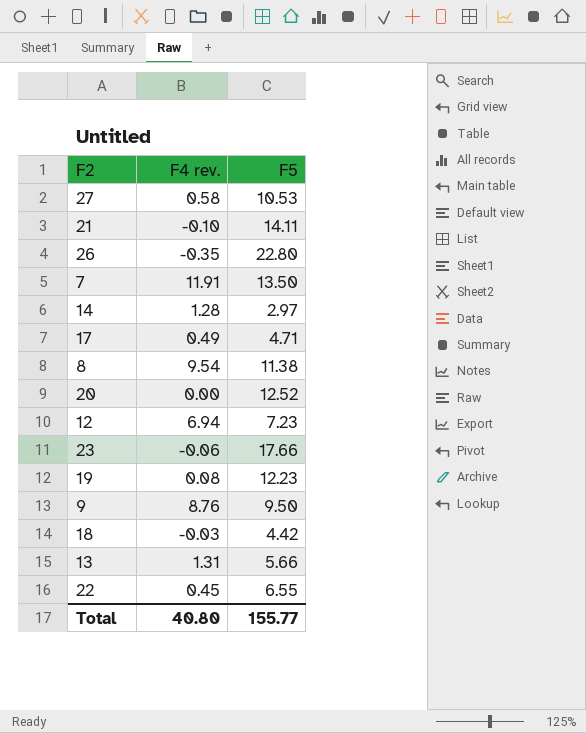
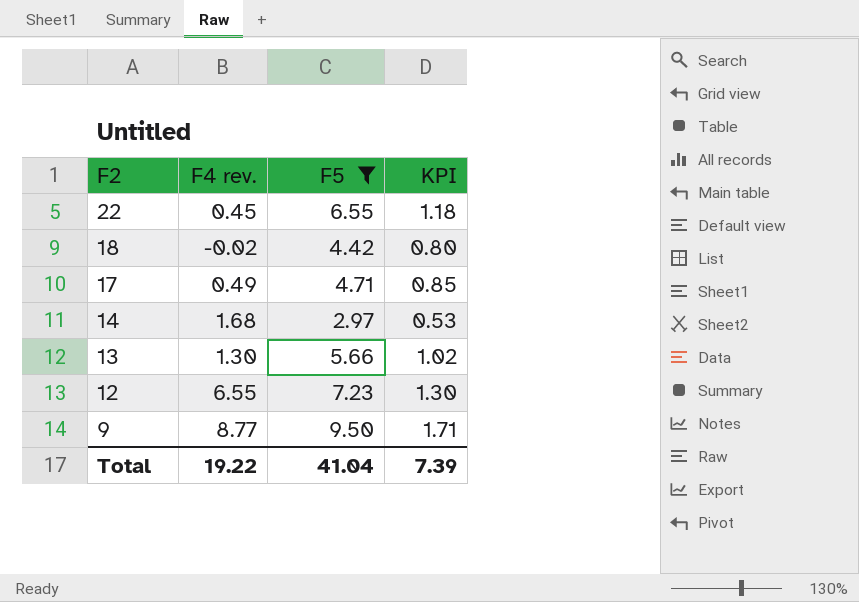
filter: none -> F5 <= 9.50
row order: none -> F2 descending
column KPI | formula: none -> [F5] * 0.18
18 | F4 rev.: -0.03 -> -0.02
14 | F4 rev.: 1.28 -> 1.68
13 | F4 rev.: 1.31 -> 1.30
12 | F4 rev.: 6.94 -> 6.55
9 | F4 rev.: 8.76 -> 8.77
Total | F4 rev.: 40.80 -> 19.22
Total | F5: 155.77 -> 41.04

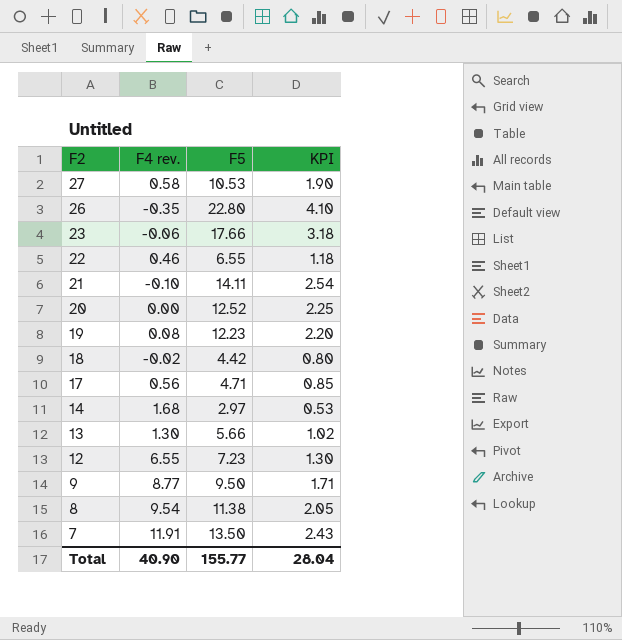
filter: F5 <= 9.50 -> none
22 | F4 rev.: 0.45 -> 0.46
17 | F4 rev.: 0.49 -> 0.56
Total | F4 rev.: 19.22 -> 40.90
Total | F5: 41.04 -> 155.77
Total | KPI: 7.39 -> 28.04

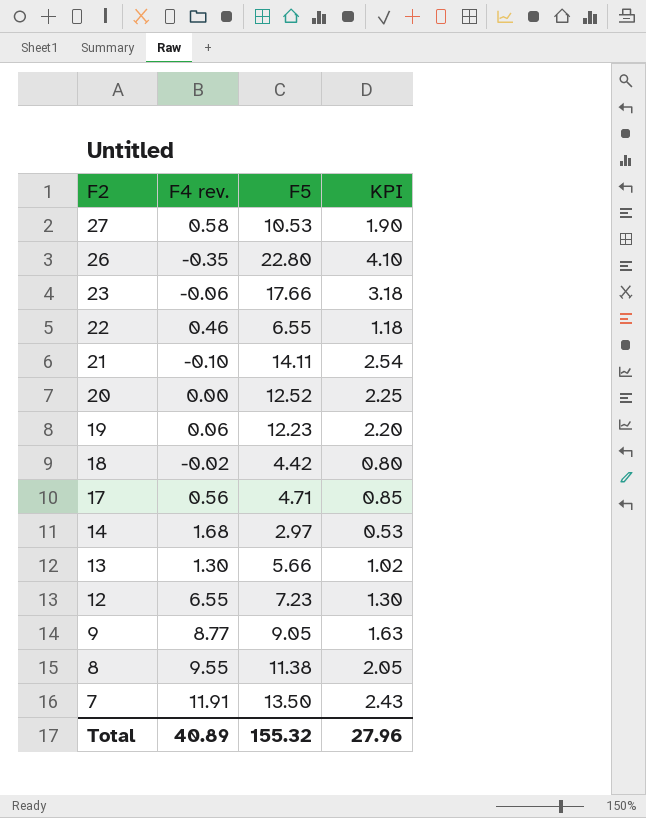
19 | F4 rev.: 0.08 -> 0.06
9 | F5: 9.50 -> 9.05
9 | KPI: 1.71 -> 1.63
8 | F4 rev.: 9.54 -> 9.55
Total | F4 rev.: 40.90 -> 40.89
Total | F5: 155.77 -> 155.32
Total | KPI: 28.04 -> 27.96

